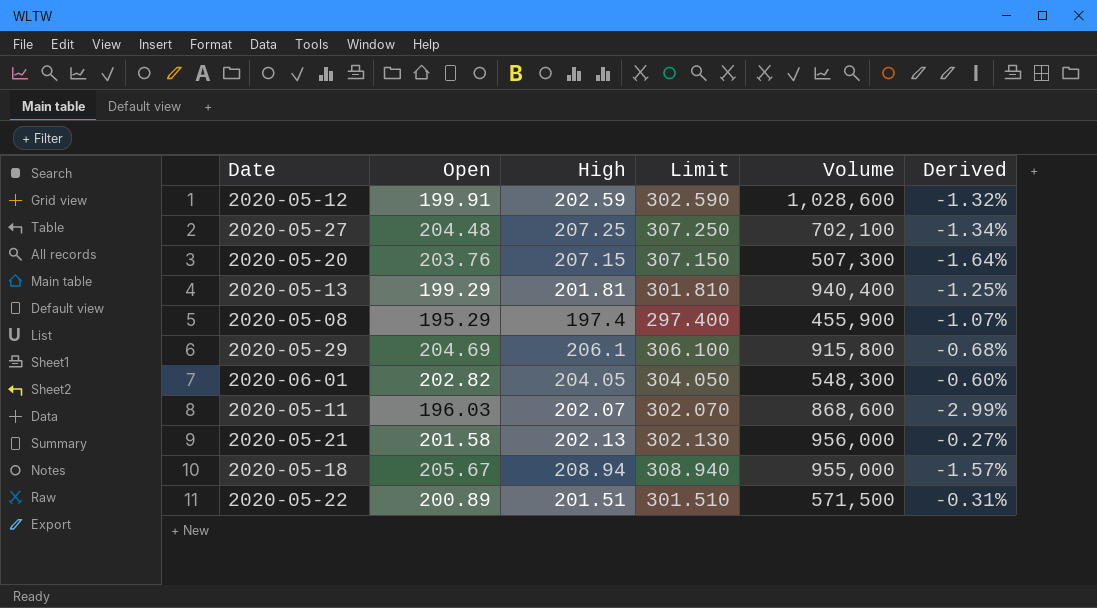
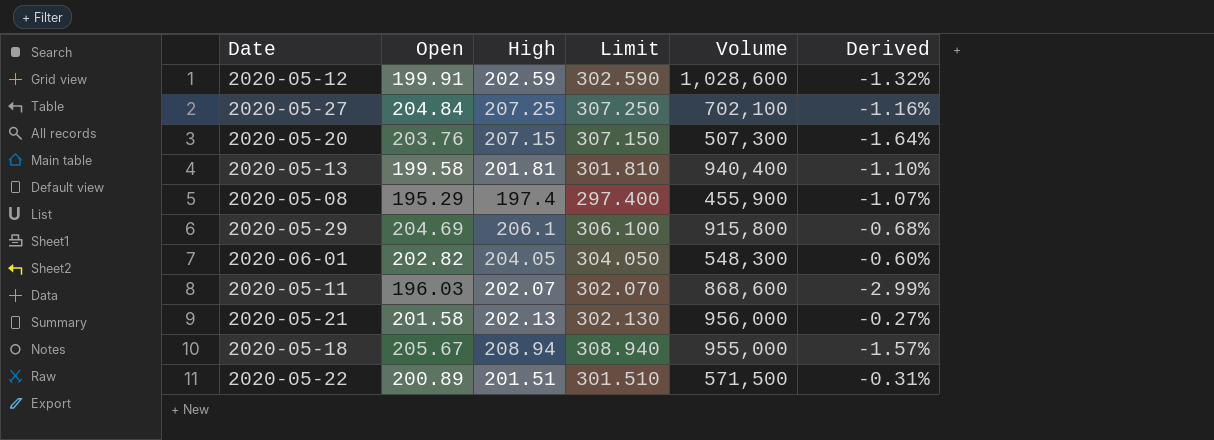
2020-05-27 | Open: 204.48 -> 204.84
2020-05-27 | Derived: -1.34% -> -1.16%
2020-05-13 | Open: 199.29 -> 199.58
2020-05-13 | Derived: -1.25% -> -1.10%

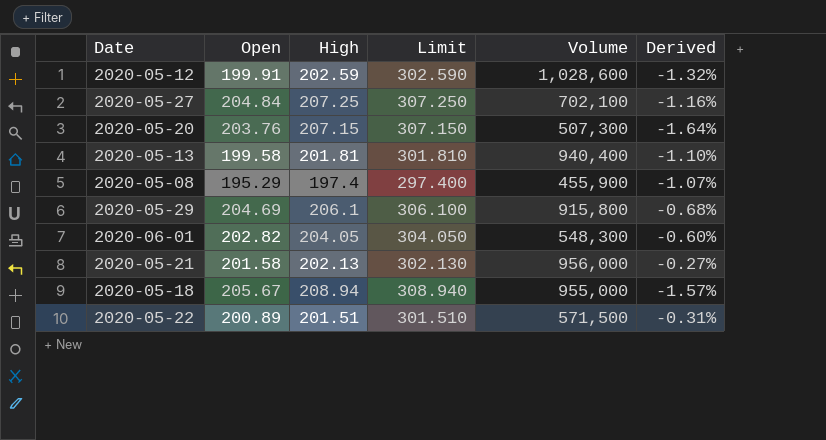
row 2020-05-11: 196.03 | 202.07 | 302.070 | 868,600 | -2.99% -> none

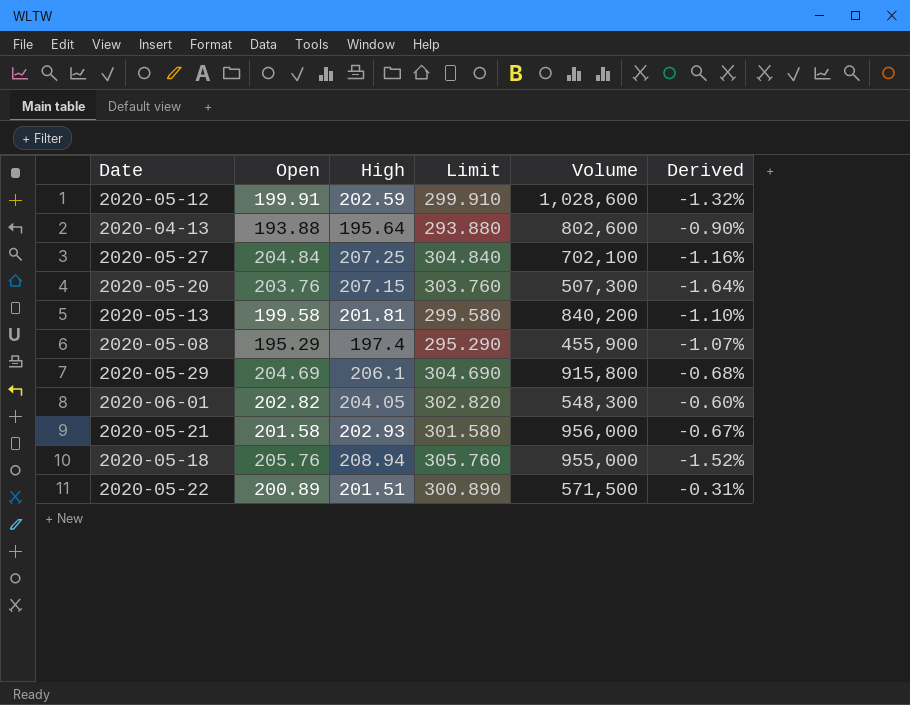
column Limit | formula: [High] + 100 -> [Open] + 100
row 2020-04-13: none -> 193.88 | 195.64 | 293.880 | 802,600 | -0.90%
2020-05-13 | Volume: 940,400 -> 840,200
2020-05-21 | High: 202.13 -> 202.93
2020-05-21 | Derived: -0.27% -> -0.67%
2020-05-18 | Open: 205.67 -> 205.76
2020-05-18 | Derived: -1.57% -> -1.52%

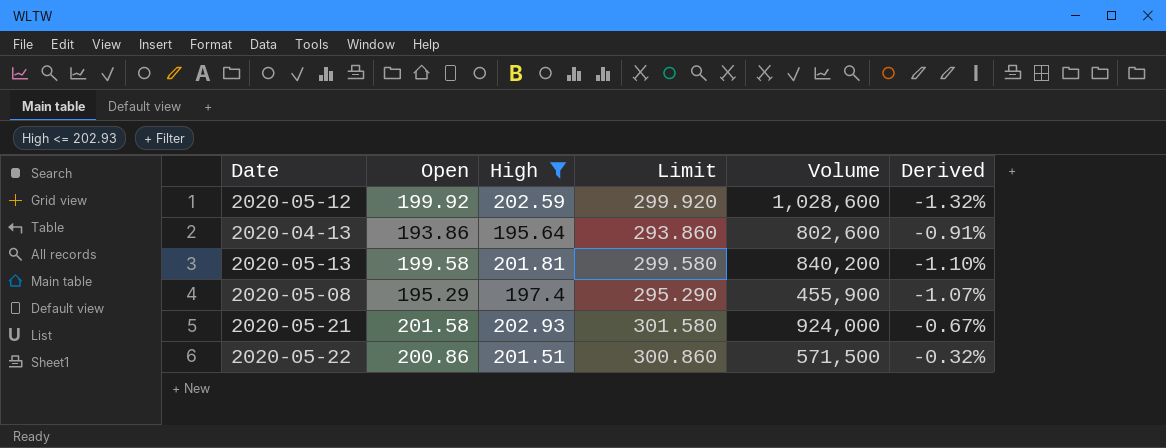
filter: none -> High <= 202.93
2020-05-12 | Open: 199.91 -> 199.92
2020-05-12 | Limit: 299.910 -> 299.920
2020-04-13 | Open: 193.88 -> 193.86
2020-04-13 | Limit: 293.880 -> 293.860
2020-04-13 | Derived: -0.90% -> -0.91%
2020-05-21 | Volume: 956,000 -> 924,000
2020-05-22 | Open: 200.89 -> 200.86
2020-05-22 | Limit: 300.890 -> 300.860
2020-05-22 | Derived: -0.31% -> -0.32%

